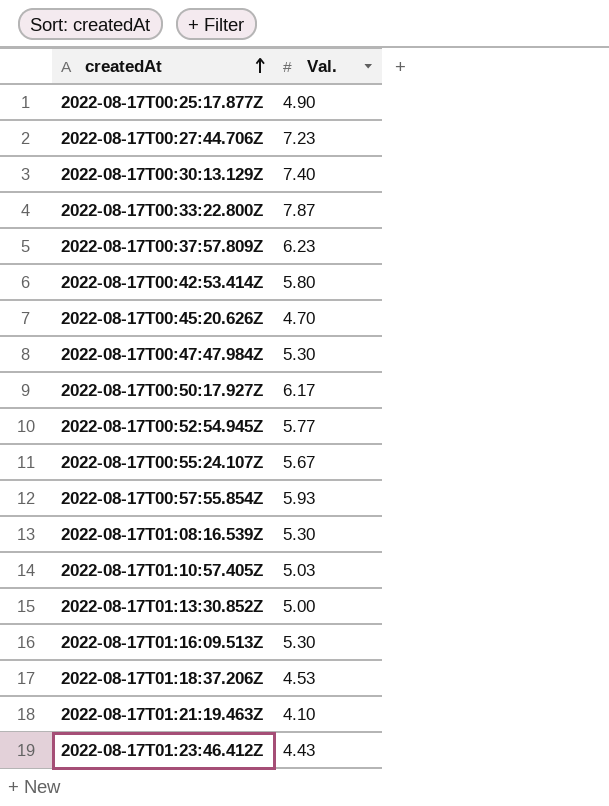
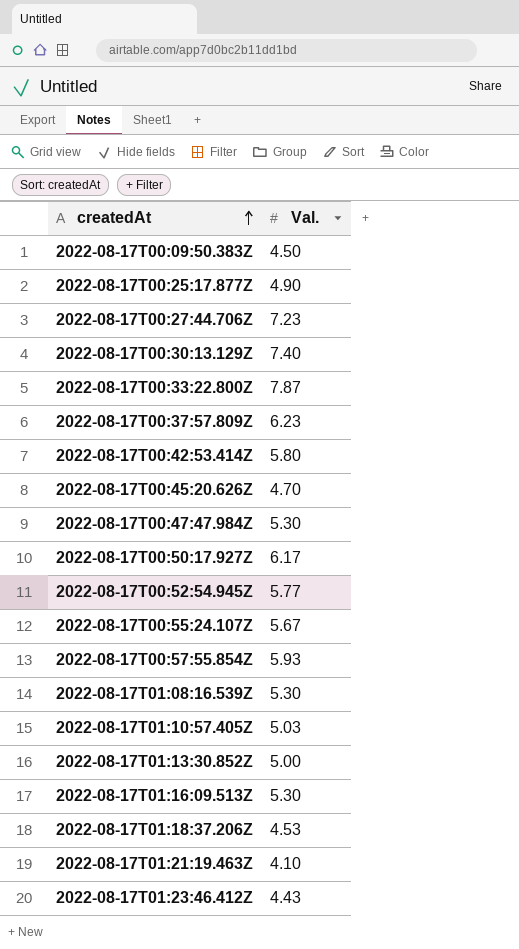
row 2022-08-17T00:09:50.383Z: none -> 4.50

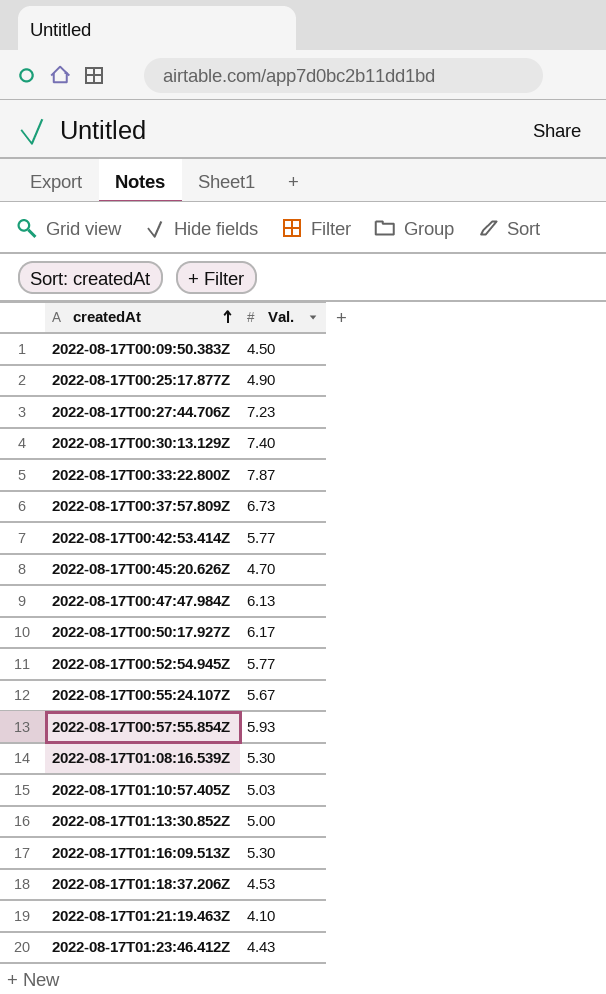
2022-08-17T00:37:57.809Z | Val.: 6.23 -> 6.73
2022-08-17T00:42:53.414Z | Val.: 5.80 -> 5.77
2022-08-17T00:47:47.984Z | Val.: 5.30 -> 6.13

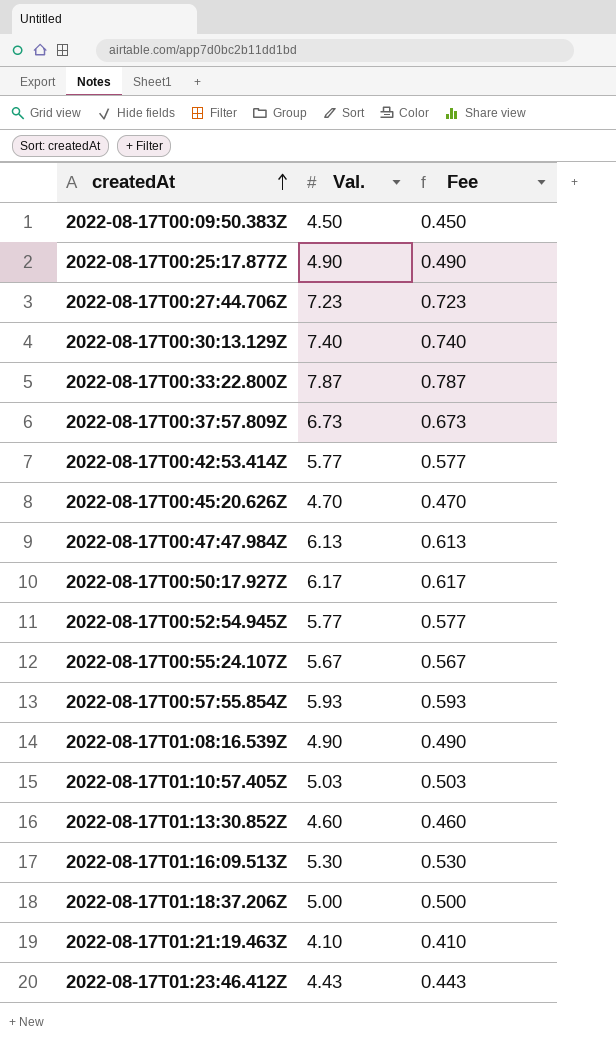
column Fee | formula: none -> [Val.] * 0.1
2022-08-17T01:08:16.539Z | Val.: 5.30 -> 4.90
2022-08-17T01:13:30.852Z | Val.: 5.00 -> 4.60
2022-08-17T01:18:37.206Z | Val.: 4.53 -> 5.00

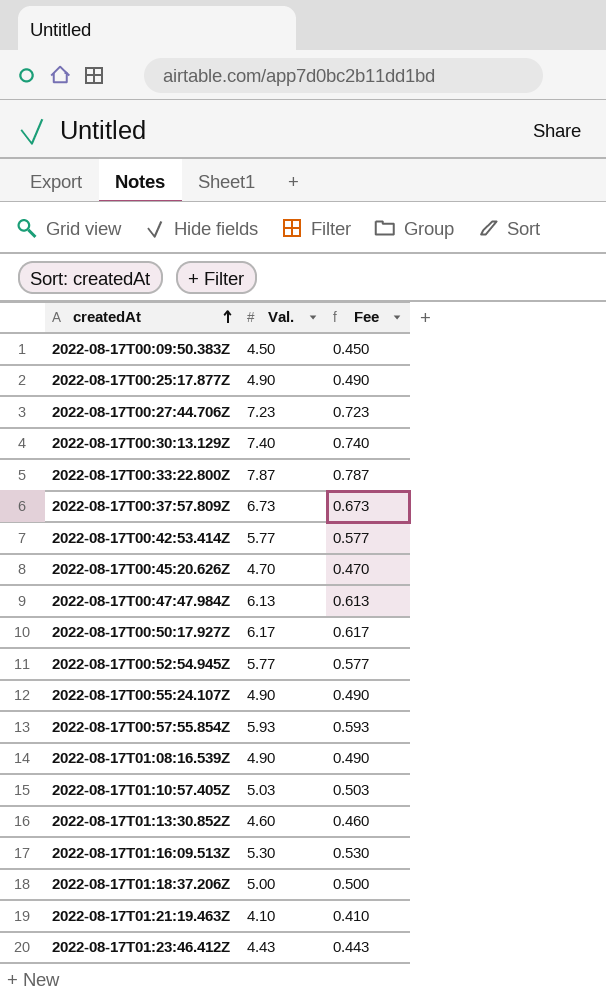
2022-08-17T00:55:24.107Z | Val.: 5.67 -> 4.90
2022-08-17T00:55:24.107Z | Fee: 0.567 -> 0.490

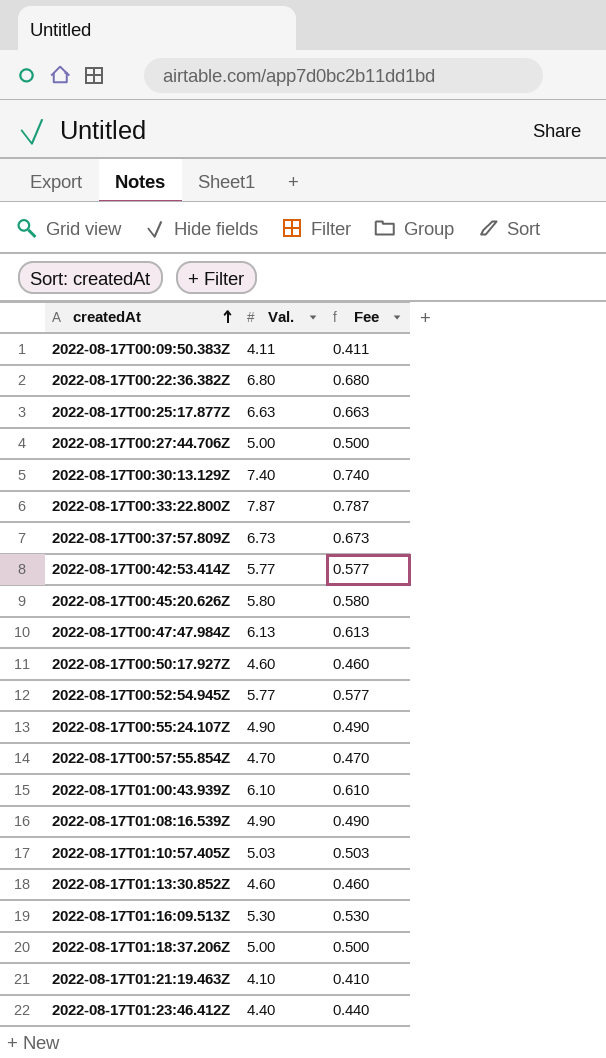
2022-08-17T00:09:50.383Z | Val.: 4.50 -> 4.11
2022-08-17T00:09:50.383Z | Fee: 0.450 -> 0.411
row 2022-08-17T00:22:36.382Z: none -> 6.80 | 0.680
2022-08-17T00:25:17.877Z | Val.: 4.90 -> 6.63
2022-08-17T00:25:17.877Z | Fee: 0.490 -> 0.663
2022-08-17T00:27:44.706Z | Val.: 7.23 -> 5.00
2022-08-17T00:27:44.706Z | Fee: 0.723 -> 0.500
2022-08-17T00:45:20.626Z | Val.: 4.70 -> 5.80
2022-08-17T00:45:20.626Z | Fee: 0.470 -> 0.580
2022-08-17T00:50:17.927Z | Val.: 6.17 -> 4.60
2022-08-17T00:50:17.927Z | Fee: 0.617 -> 0.460
2022-08-17T00:57:55.854Z | Val.: 5.93 -> 4.70
2022-08-17T00:57:55.854Z | Fee: 0.593 -> 0.470
row 2022-08-17T01:00:43.939Z: none -> 6.10 | 0.610
2022-08-17T01:23:46.412Z | Val.: 4.43 -> 4.40
2022-08-17T01:23:46.412Z | Fee: 0.443 -> 0.440

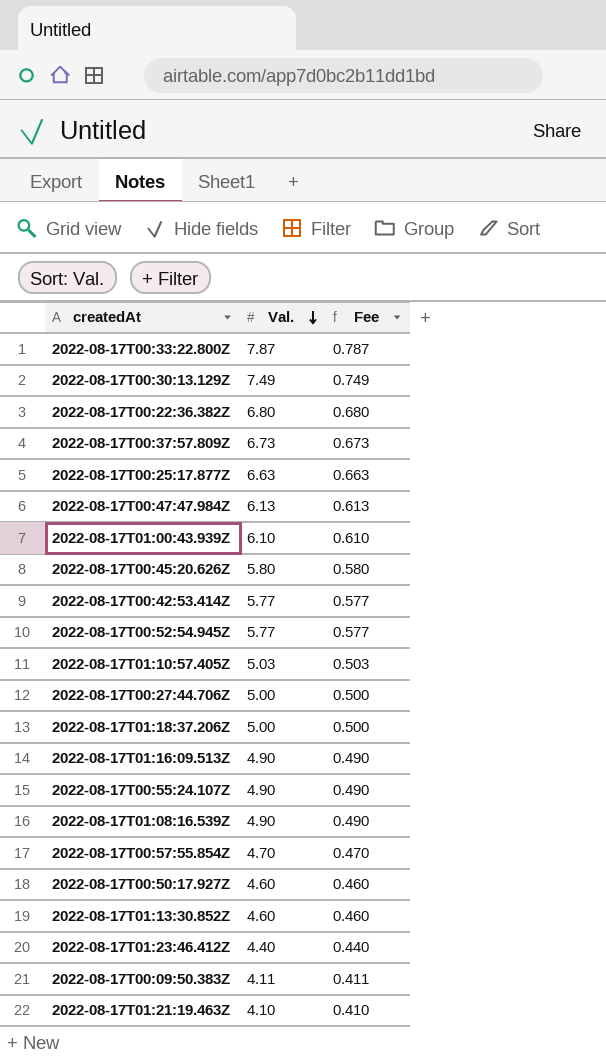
row order: createdAt ascending -> Val. descending
2022-08-17T00:30:13.129Z | Val.: 7.40 -> 7.49
2022-08-17T00:30:13.129Z | Fee: 0.740 -> 0.749
2022-08-17T01:16:09.513Z | Val.: 5.30 -> 4.90
2022-08-17T01:16:09.513Z | Fee: 0.530 -> 0.490

